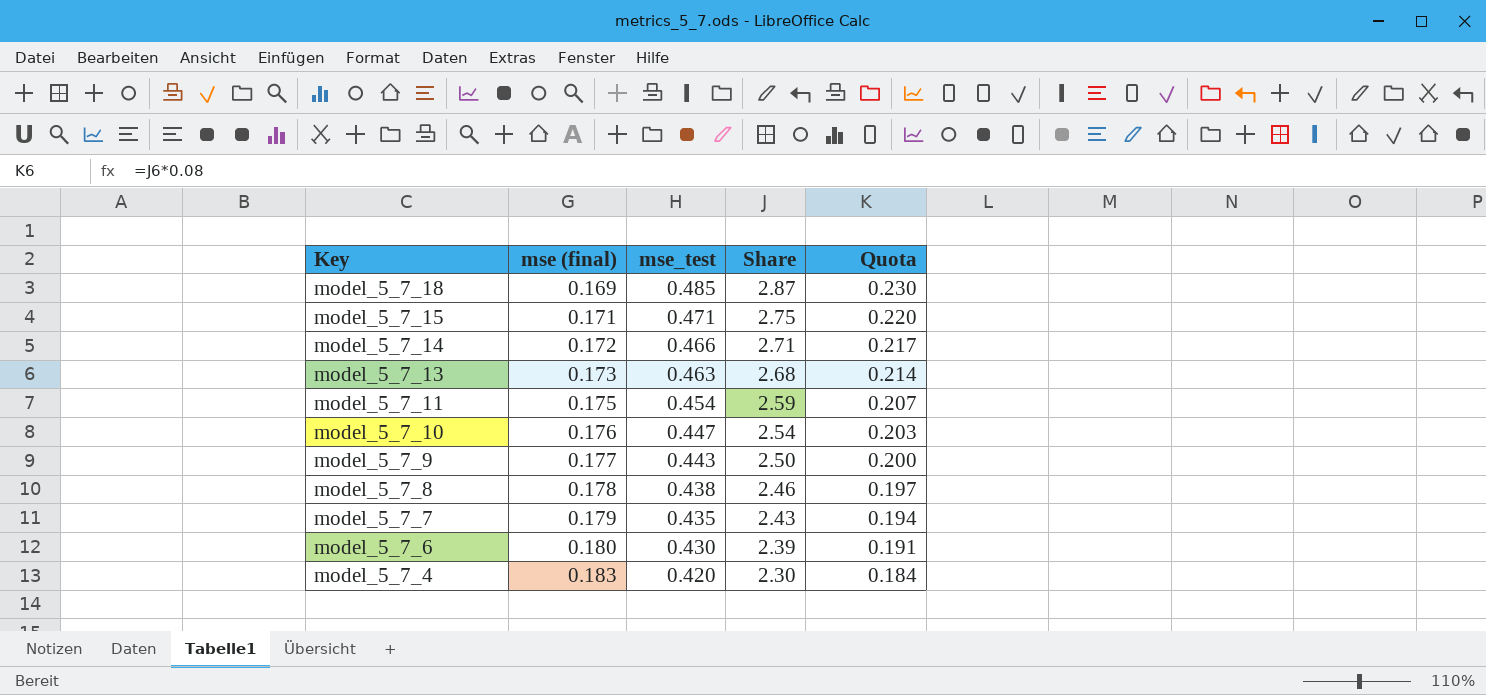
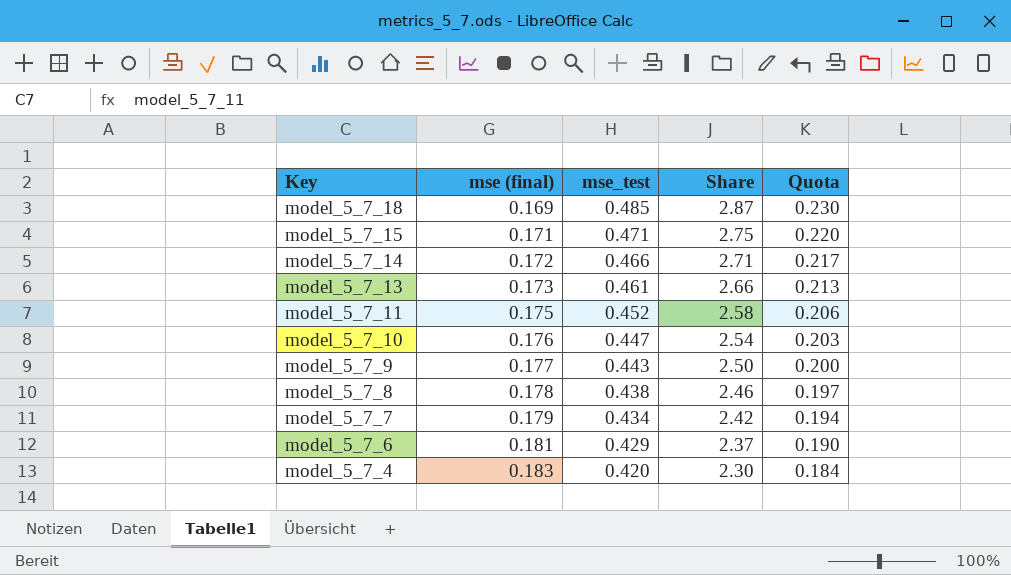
model_5_7_13 | mse_test: 0.463 -> 0.461
model_5_7_13 | Share: 2.68 -> 2.66
model_5_7_13 | Quota: 0.214 -> 0.213
model_5_7_11 | mse_test: 0.454 -> 0.452
model_5_7_11 | Share: 2.59 -> 2.58
model_5_7_11 | Quota: 0.207 -> 0.206
model_5_7_7 | mse_test: 0.435 -> 0.434
model_5_7_7 | Share: 2.43 -> 2.42
model_5_7_6 | mse (final): 0.180 -> 0.181
model_5_7_6 | mse_test: 0.430 -> 0.429
model_5_7_6 | Share: 2.39 -> 2.37
model_5_7_6 | Quota: 0.191 -> 0.190

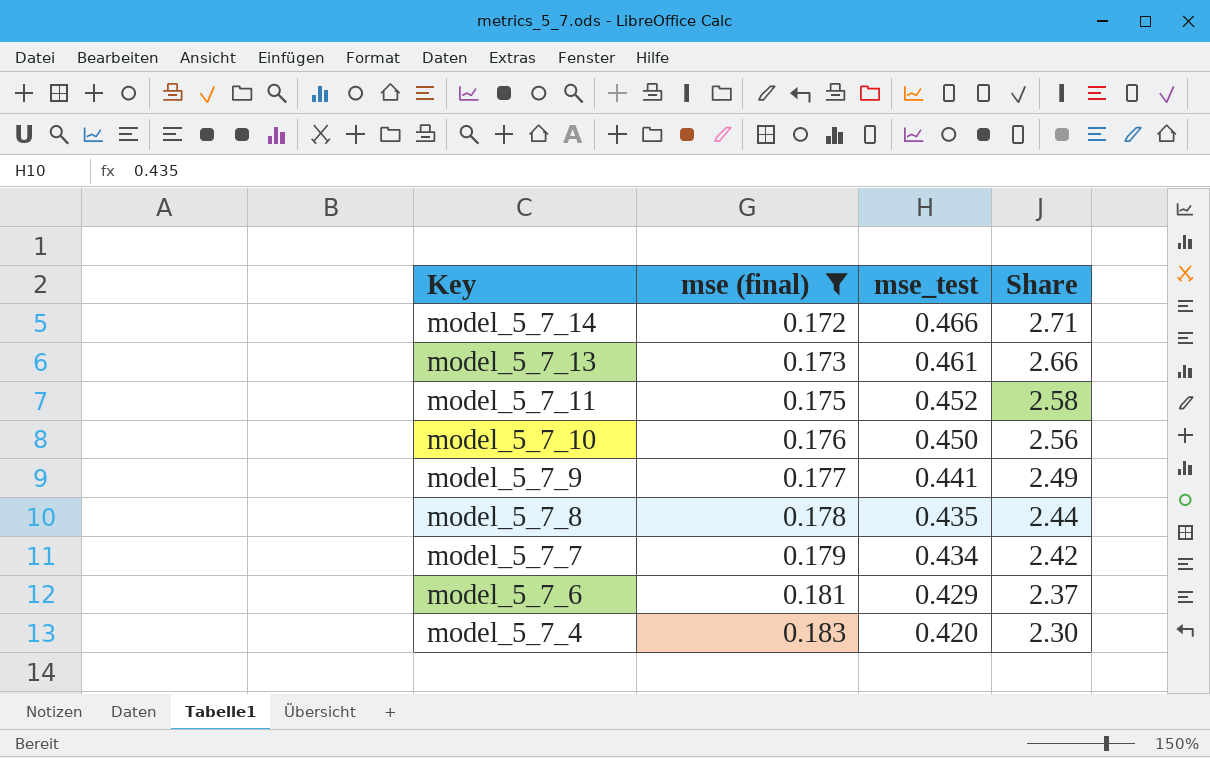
filter: none -> mse (final) >= 0.172
column Quota | formula: [Share] * 0.08 -> none
model_5_7_10 | mse_test: 0.447 -> 0.450
model_5_7_10 | Share: 2.54 -> 2.56
model_5_7_9 | mse_test: 0.443 -> 0.441
model_5_7_9 | Share: 2.50 -> 2.49
model_5_7_8 | mse_test: 0.438 -> 0.435
model_5_7_8 | Share: 2.46 -> 2.44

